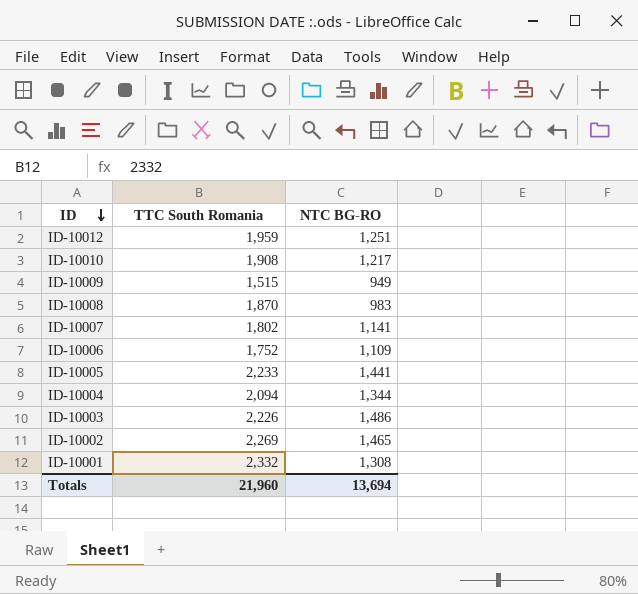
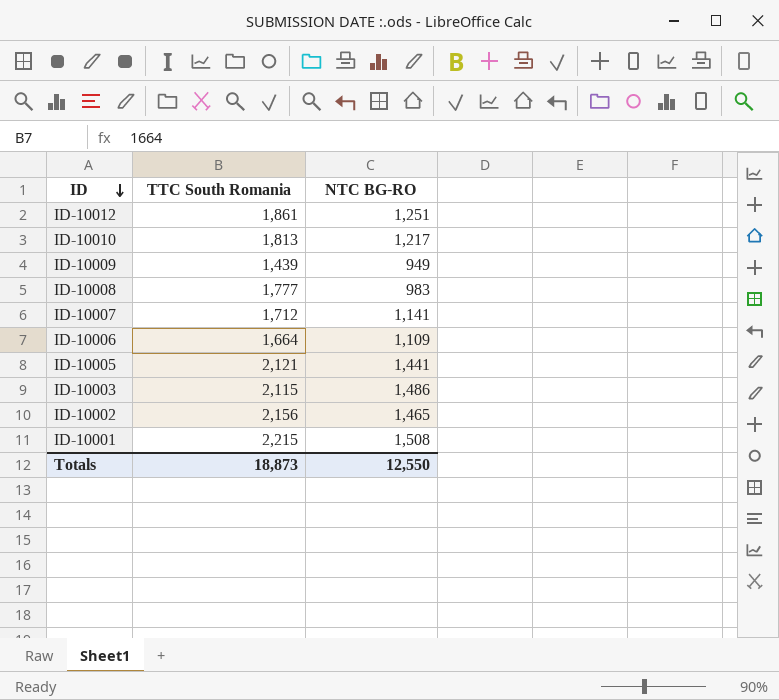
row ID-10004: 2,094 | 1,344 -> none
ID-10012 | TTC South Romania: 1,959 -> 1,861
ID-10010 | TTC South Romania: 1,908 -> 1,813
ID-10009 | TTC South Romania: 1,515 -> 1,439
ID-10008 | TTC South Romania: 1,870 -> 1,777
ID-10007 | TTC South Romania: 1,802 -> 1,712
ID-10006 | TTC South Romania: 1,752 -> 1,664
ID-10005 | TTC South Romania: 2,233 -> 2,121
ID-10003 | TTC South Romania: 2,226 -> 2,115
ID-10002 | TTC South Romania: 2,269 -> 2,156
ID-10001 | TTC South Romania: 2,332 -> 2,215
ID-10001 | NTC BG-RO: 1,308 -> 1,508
Totals | TTC South Romania: 21,960 -> 18,873
Totals | NTC BG-RO: 13,694 -> 12,550

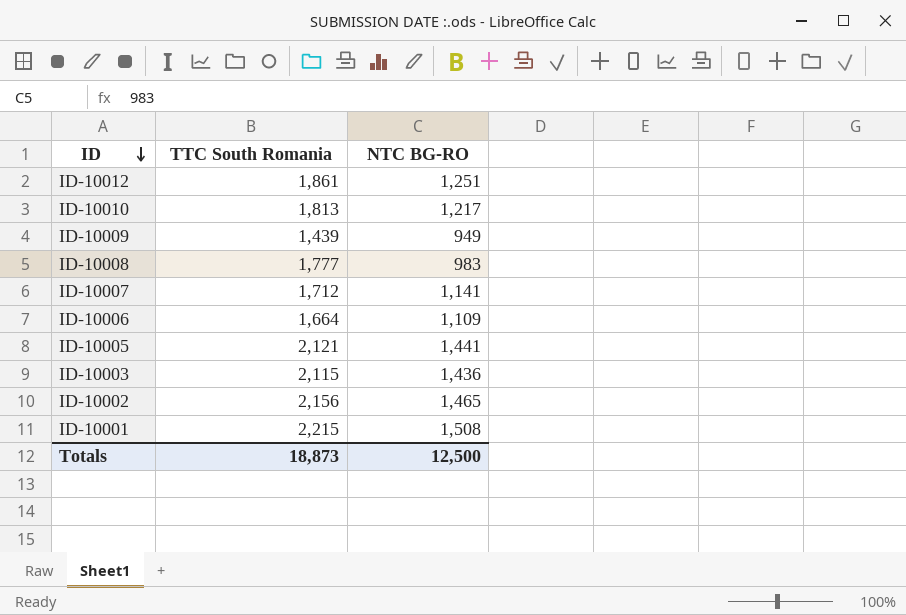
ID-10003 | NTC BG-RO: 1,486 -> 1,436
Totals | NTC BG-RO: 12,550 -> 12,500

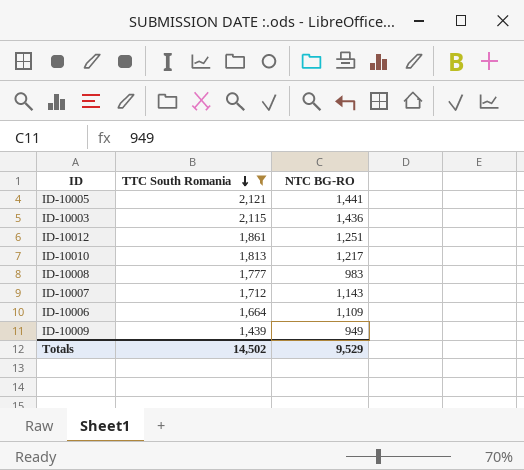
filter: none -> TTC South Romania <= 2,121
row order: ID descending -> TTC South Romania descending
ID-10007 | NTC BG-RO: 1,141 -> 1,143
Totals | TTC South Romania: 18,873 -> 14,502
Totals | NTC BG-RO: 12,500 -> 9,529

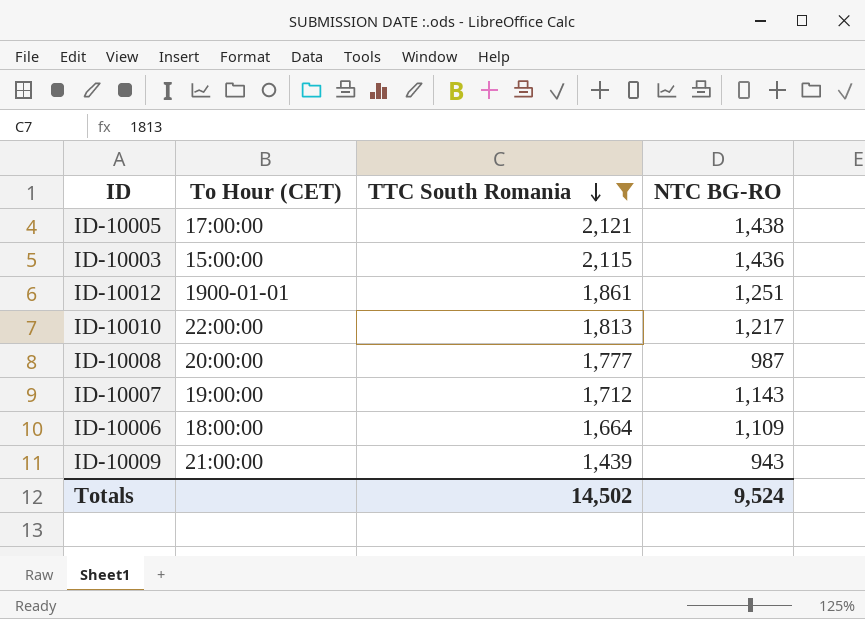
column To Hour (CET) | position: none -> 2
ID-10005 | NTC BG-RO: 1,441 -> 1,438
ID-10008 | NTC BG-RO: 983 -> 987
ID-10009 | NTC BG-RO: 949 -> 943
Totals | NTC BG-RO: 9,529 -> 9,524

